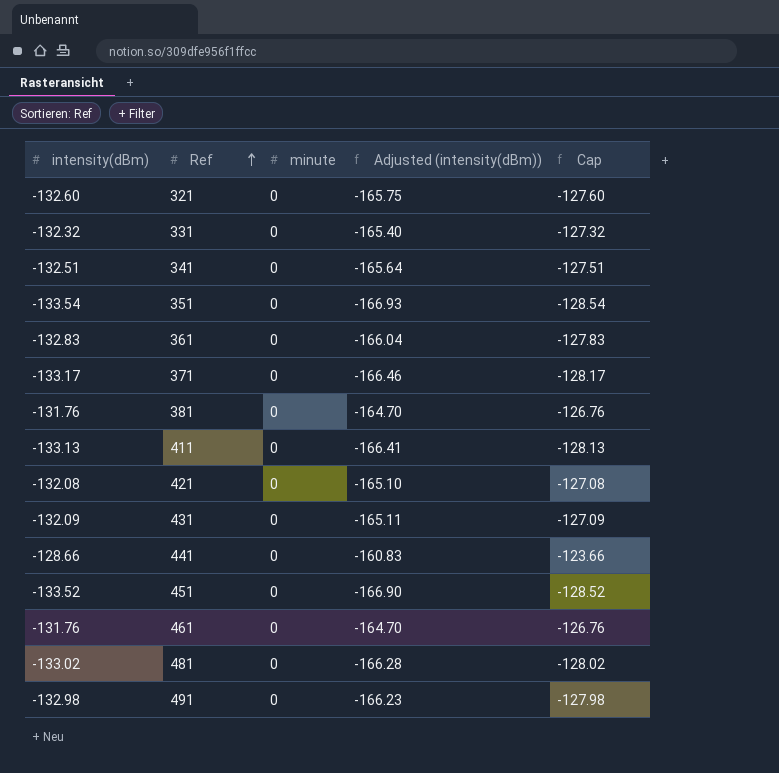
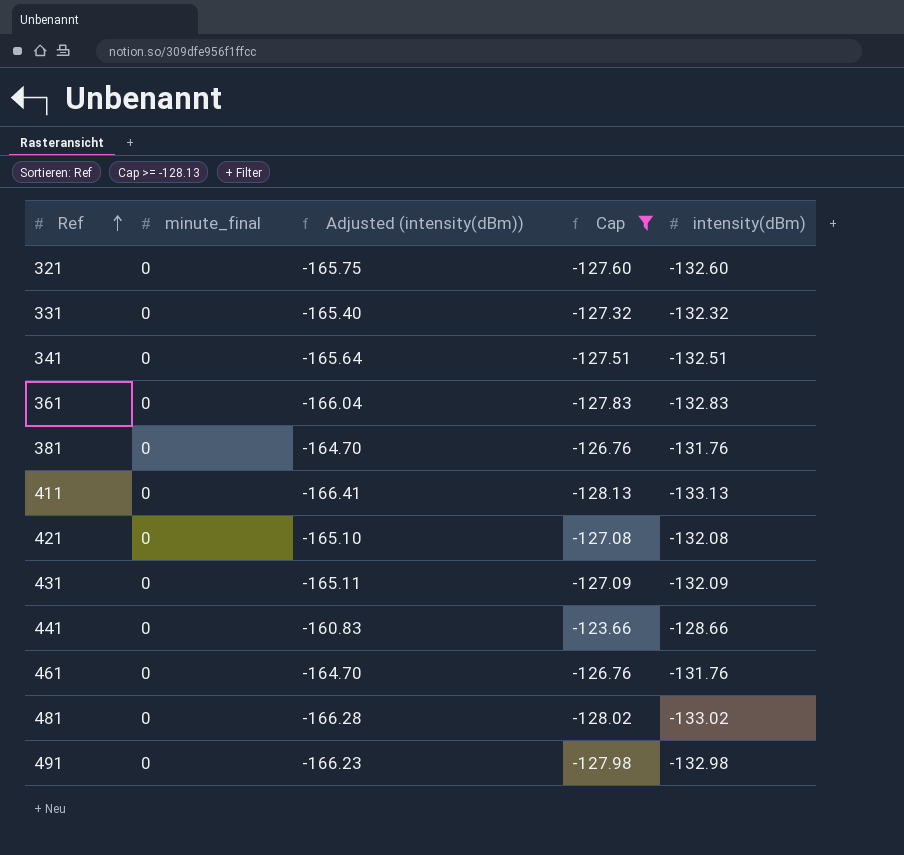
filter: none -> Cap >= -128.13
column name: minute -> minute_final
column intensity(dBm) | position: 1 -> 5

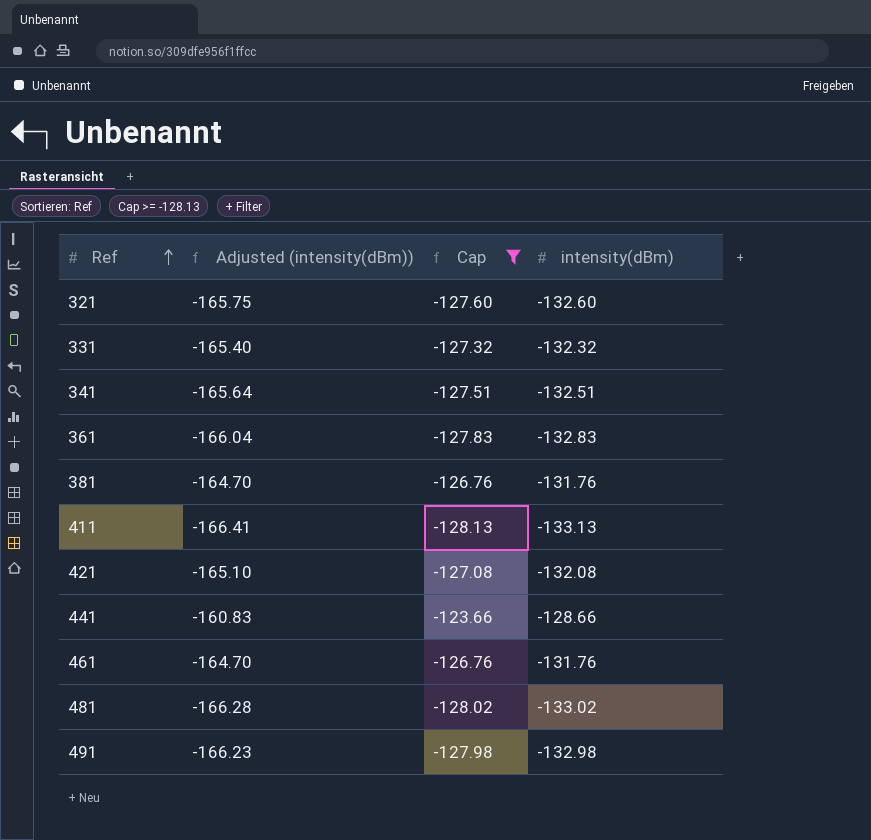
column minute_final | position: 2 -> none
row 431: 0 | -165.11 | -127.09 | -132.09 -> none

